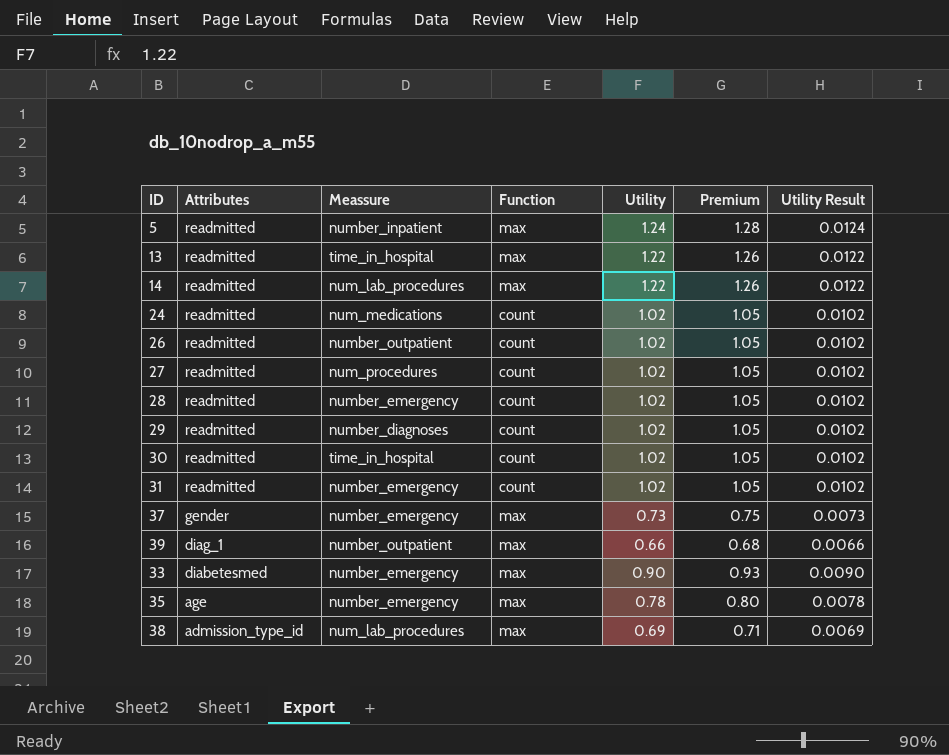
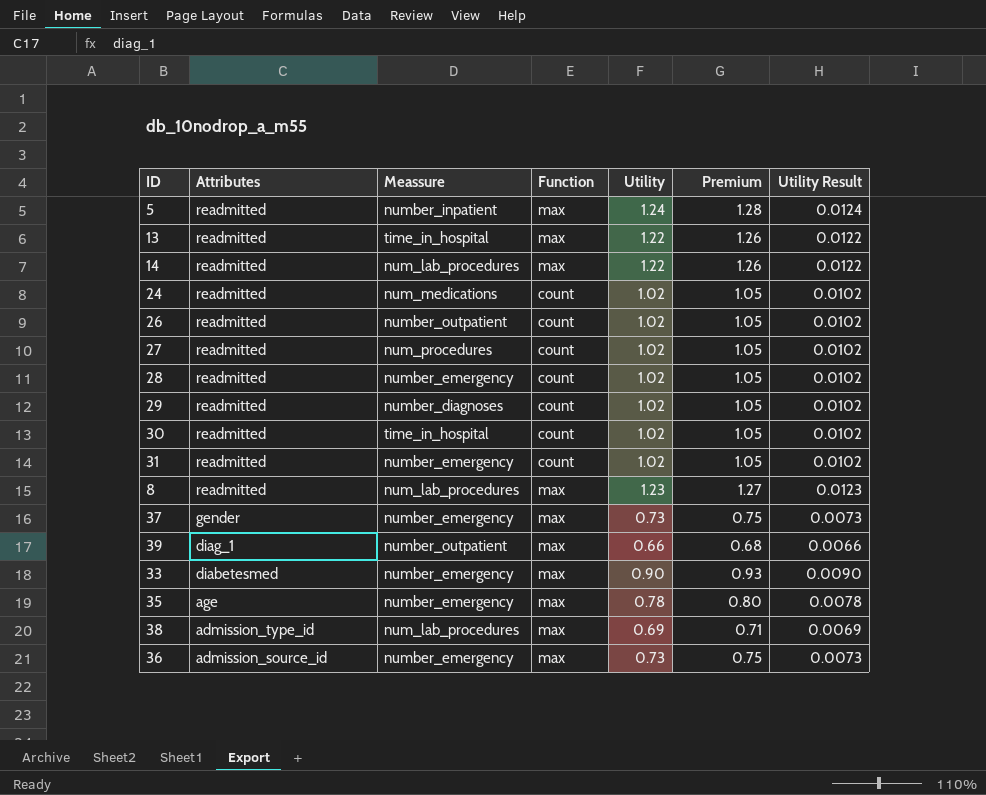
row 8: none -> readmitted | num_lab_procedures | max | 1.23 | 1.27 | 0.0123
row 36: none -> admission_source_id | number_emergency | max | 0.73 | 0.75 | 0.0073

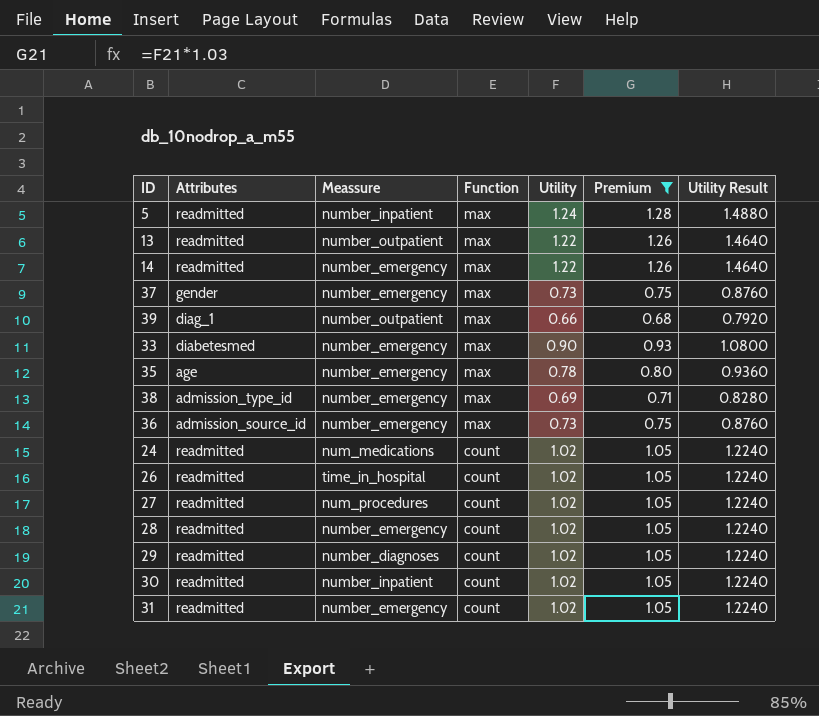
filter: none -> Premium != 1.27
row order: Attributes descending -> Function descending
column Utility Result | formula: [Utility] * 0.01 -> [Utility] * 1.2
13 | Meassure: time_in_hospital -> number_outpatient
14 | Meassure: num_lab_procedures -> number_emergency
38 | Meassure: num_lab_procedures -> number_emergency
26 | Meassure: number_outpatient -> time_in_hospital
30 | Meassure: time_in_hospital -> number_inpatient

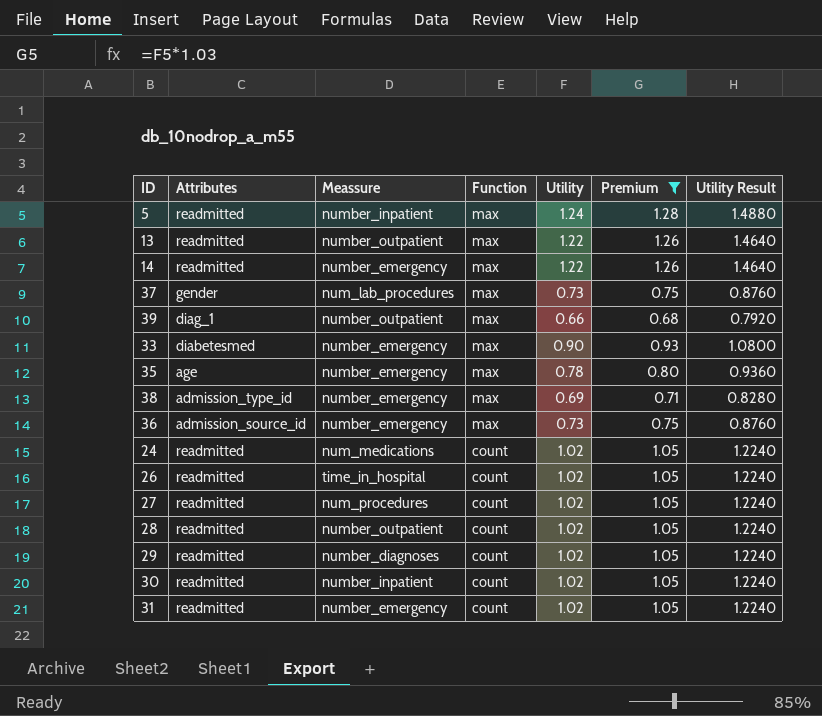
37 | Meassure: number_emergency -> num_lab_procedures
28 | Meassure: number_emergency -> number_outpatient

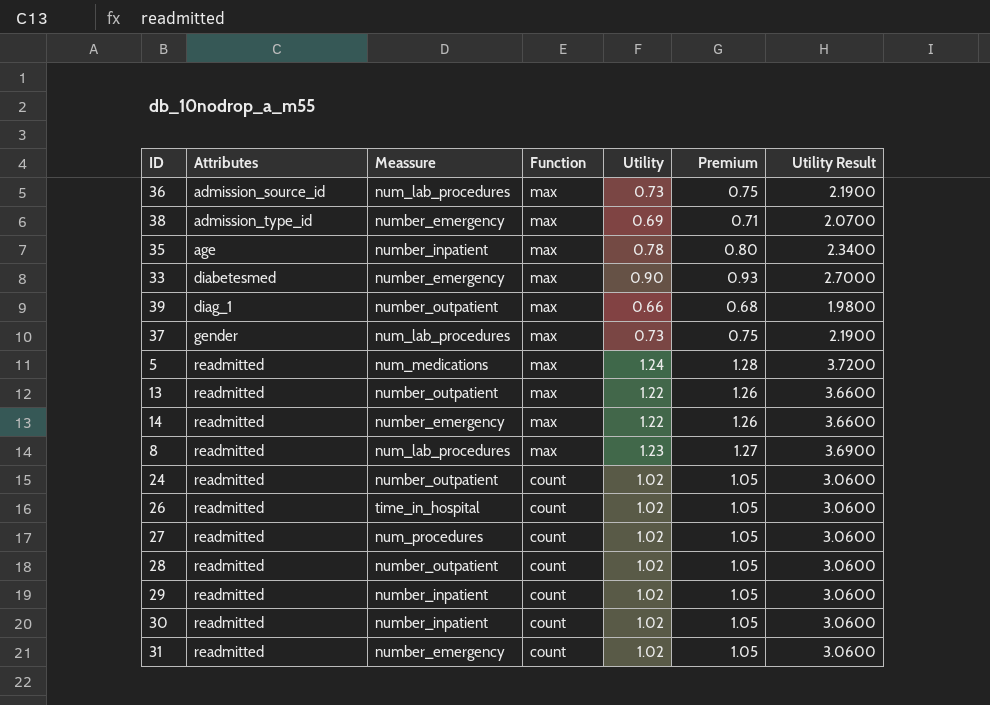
filter: Premium != 1.27 -> none
row order: Function descending -> Attributes ascending
column Utility Result | formula: [Utility] * 1.2 -> [Utility] * 3
36 | Meassure: number_emergency -> num_lab_procedures
35 | Meassure: number_emergency -> number_inpatient
5 | Meassure: number_inpatient -> num_medications
24 | Meassure: num_medications -> number_outpatient
29 | Meassure: number_diagnoses -> number_inpatient

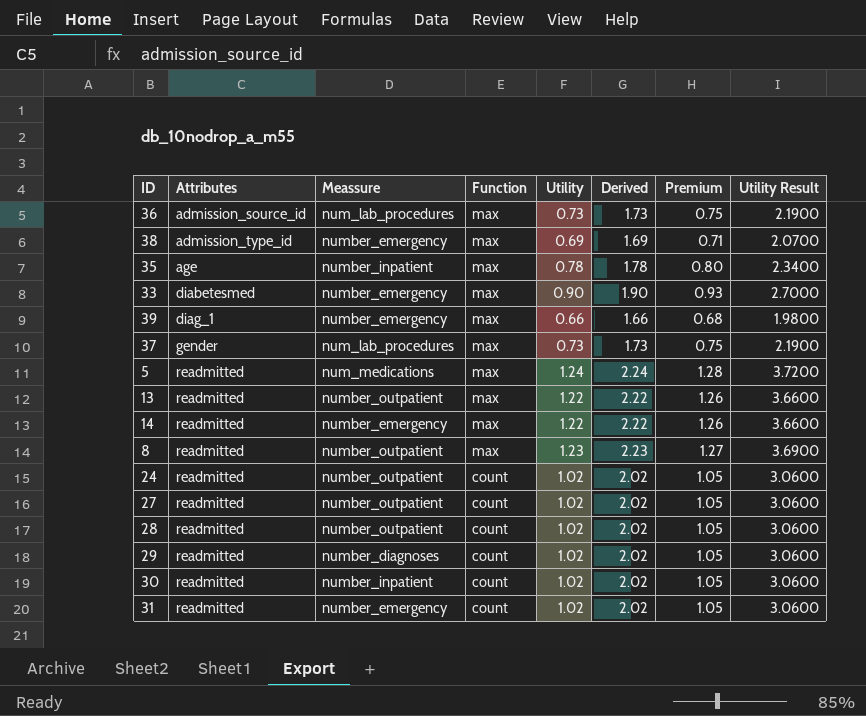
column Derived | formula: none -> [Utility] + 1
row 26: readmitted | time_in_hospital | count | 1.02 | 1.05 | 3.0600 -> none
39 | Meassure: number_outpatient -> number_emergency
8 | Meassure: num_lab_procedures -> number_outpatient
27 | Meassure: num_procedures -> number_outpatient
29 | Meassure: number_inpatient -> number_diagnoses

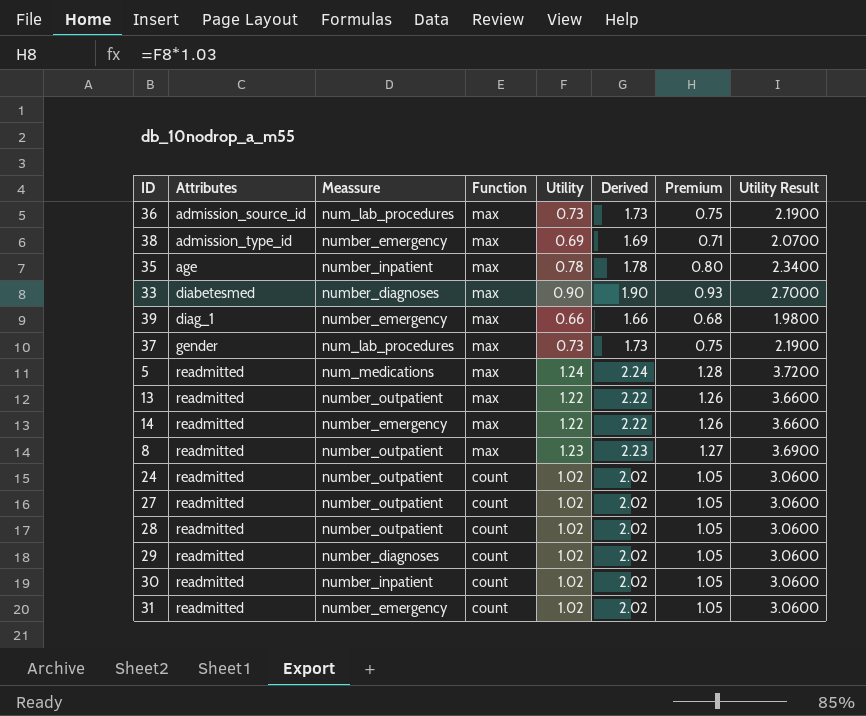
33 | Meassure: number_emergency -> number_diagnoses

